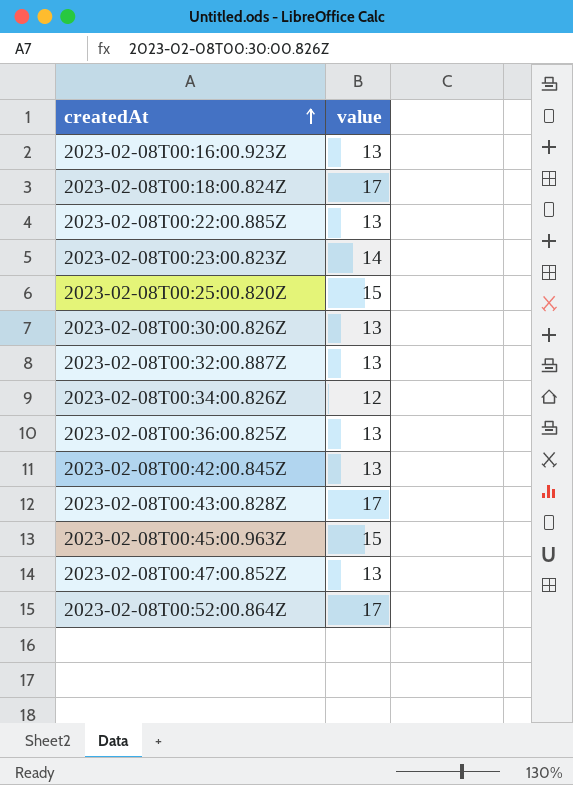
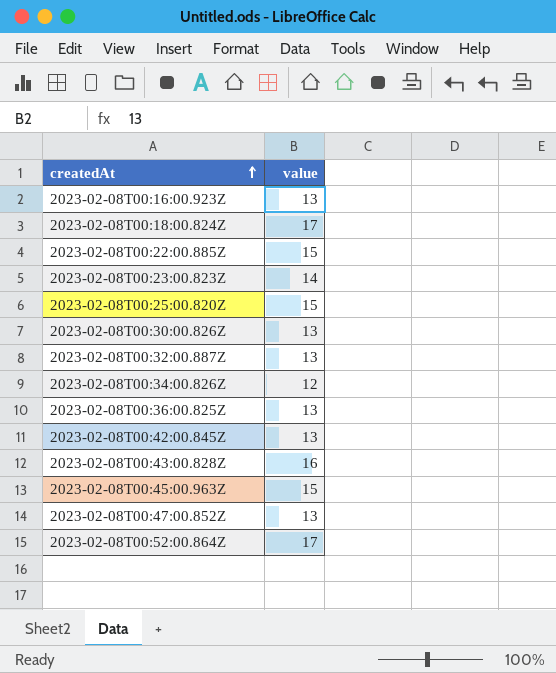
2023-02-08T00:22:00.885Z | value: 13 -> 15
2023-02-08T00:43:00.828Z | value: 17 -> 16

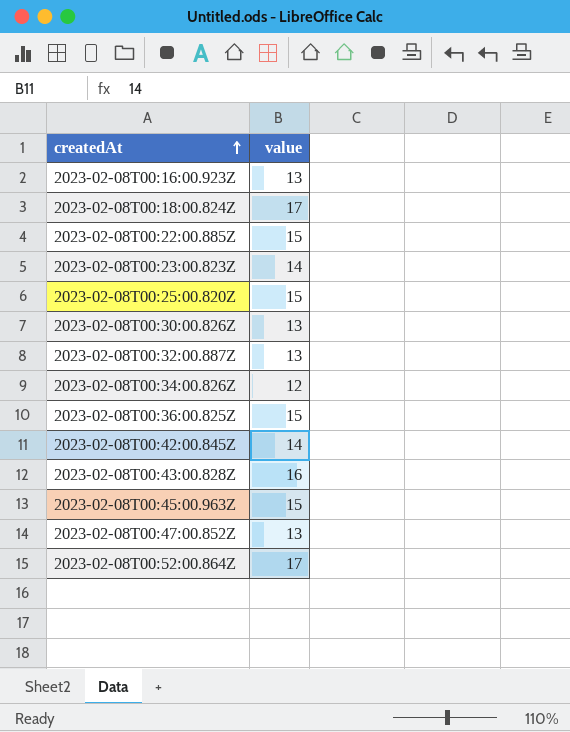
2023-02-08T00:36:00.825Z | value: 13 -> 15
2023-02-08T00:42:00.845Z | value: 13 -> 14

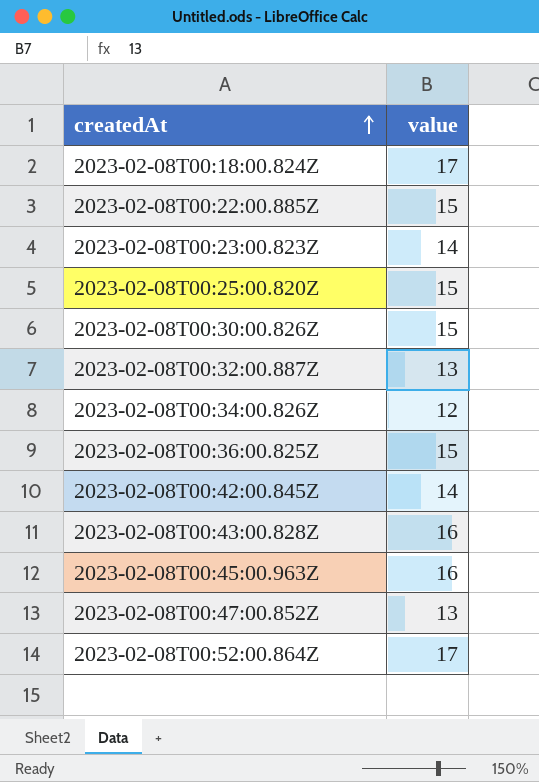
row 2023-02-08T00:16:00.923Z: 13 -> none
2023-02-08T00:30:00.826Z | value: 13 -> 15
2023-02-08T00:45:00.963Z | value: 15 -> 16

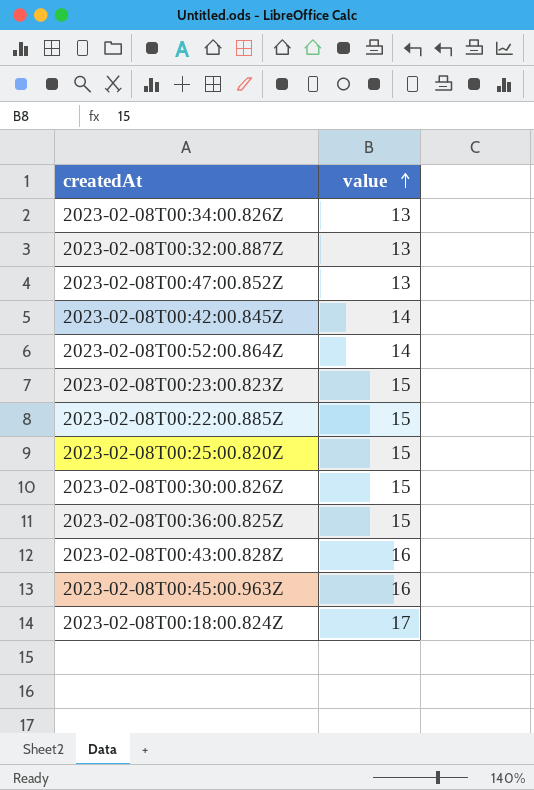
row order: createdAt ascending -> value ascending
2023-02-08T00:34:00.826Z | value: 12 -> 13
2023-02-08T00:52:00.864Z | value: 17 -> 14
2023-02-08T00:23:00.823Z | value: 14 -> 15

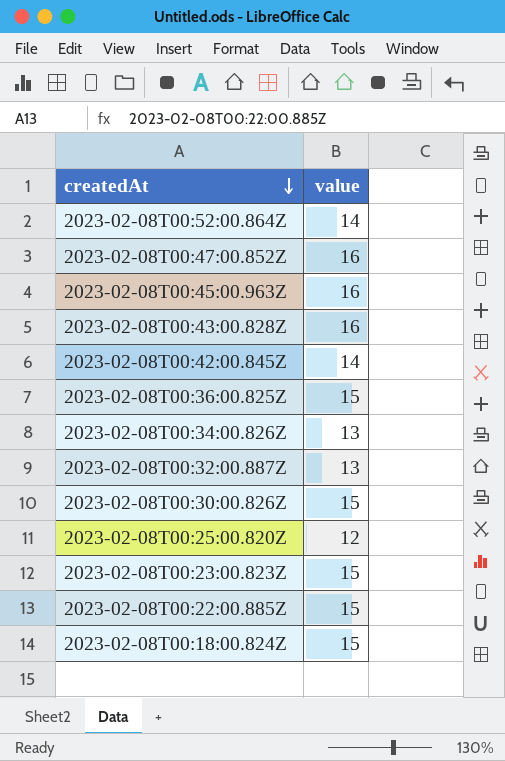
row order: value ascending -> createdAt descending
2023-02-08T00:47:00.852Z | value: 13 -> 16
2023-02-08T00:25:00.820Z | value: 15 -> 12
2023-02-08T00:18:00.824Z | value: 17 -> 15

